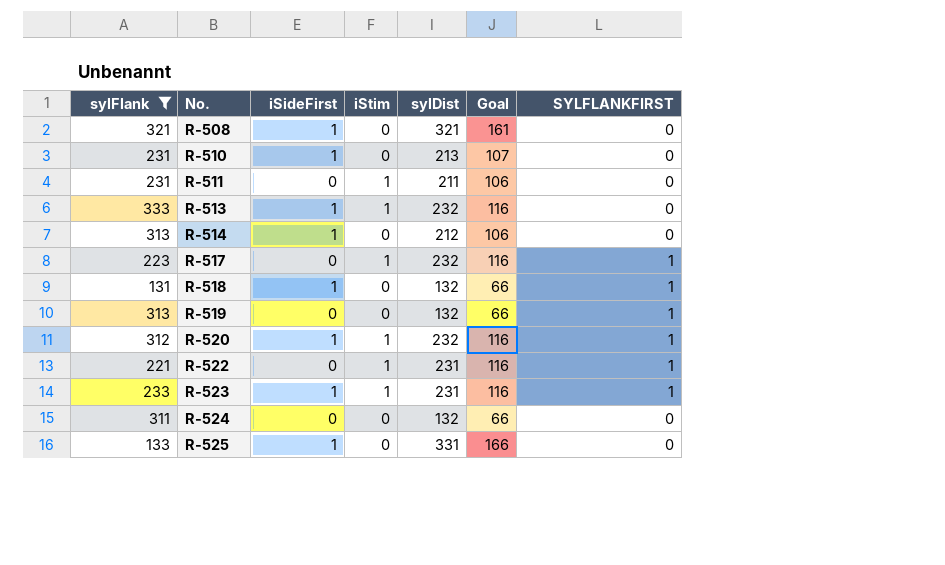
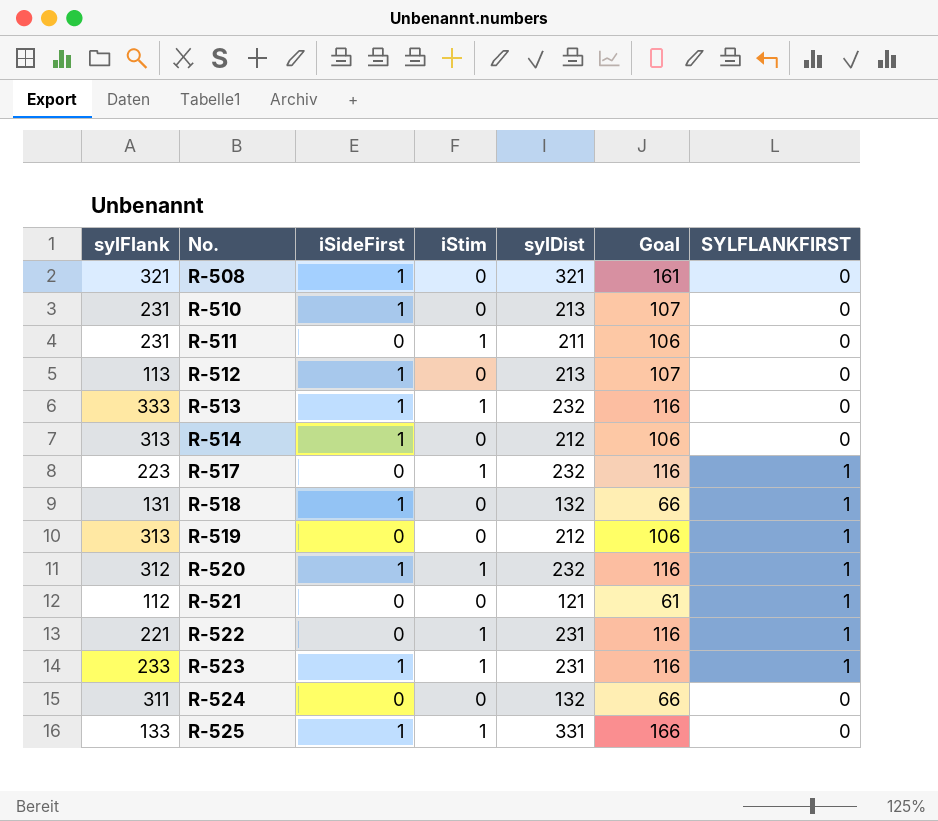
filter: sylFlank >= 131 -> none
R-519 | sylDist: 132 -> 212
R-519 | Goal: 66 -> 106
R-525 | iStim: 0 -> 1

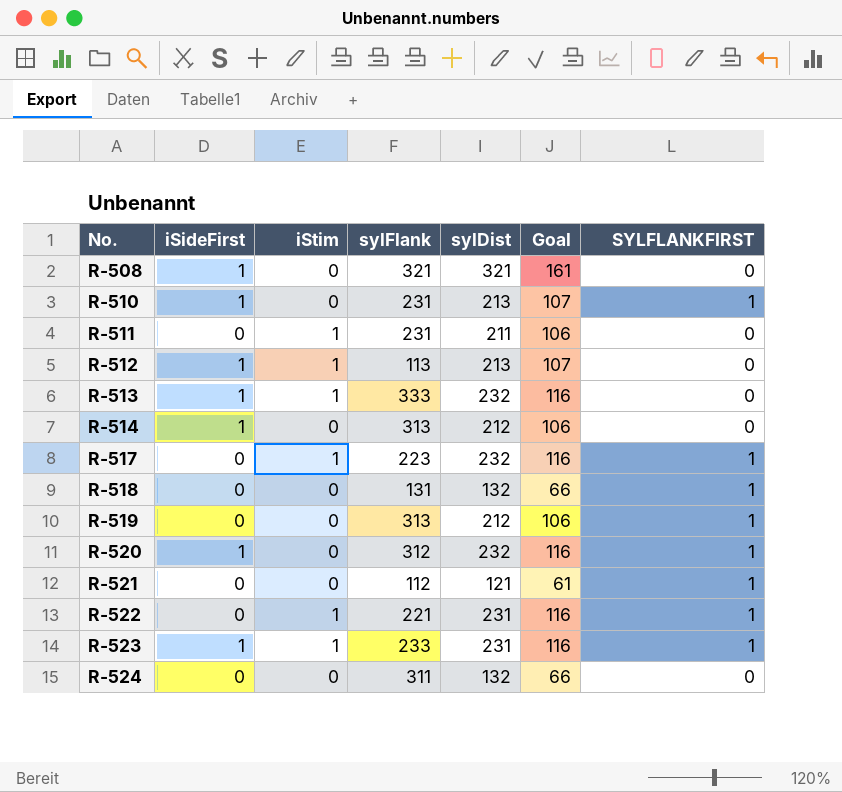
column sylFlank | position: 1 -> 4
row R-525: 133 | 1 | 1 | 331 | 166 | 0 -> none
R-510 | SYLFLANKFIRST: 0 -> 1
R-512 | iStim: 0 -> 1
R-518 | iSideFirst: 1 -> 0
R-520 | iStim: 1 -> 0

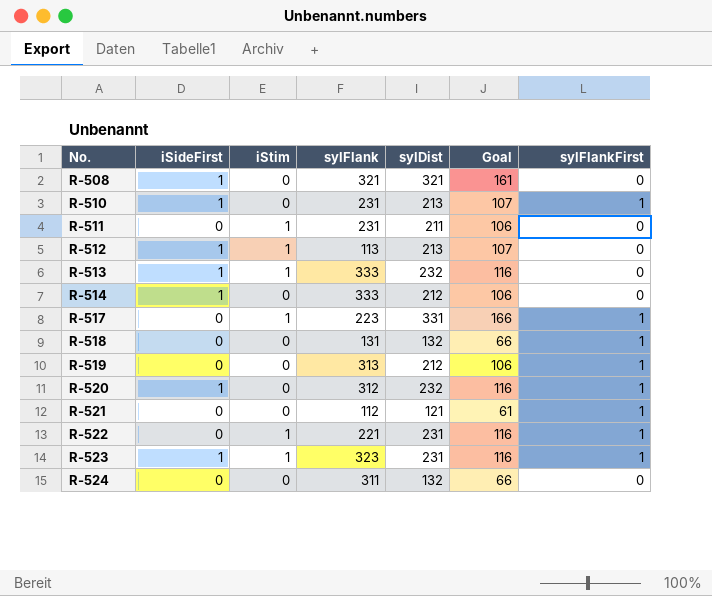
column name: SYLFLANKFIRST -> sylFlankFirst
R-514 | sylFlank: 313 -> 333
R-517 | sylDist: 232 -> 331
R-517 | Goal: 116 -> 166
R-523 | sylFlank: 233 -> 323

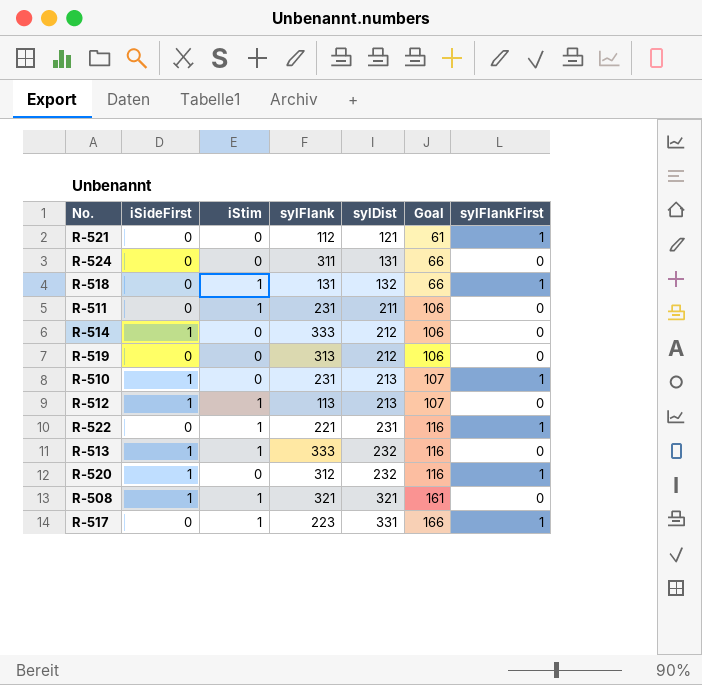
row order: No. ascending -> sylDist ascending
row R-523: 1 | 1 | 323 | 231 | 116 | 1 -> none
R-524 | sylDist: 132 -> 131
R-518 | iStim: 0 -> 1
R-519 | sylFlankFirst: 1 -> 0
R-508 | iStim: 0 -> 1

